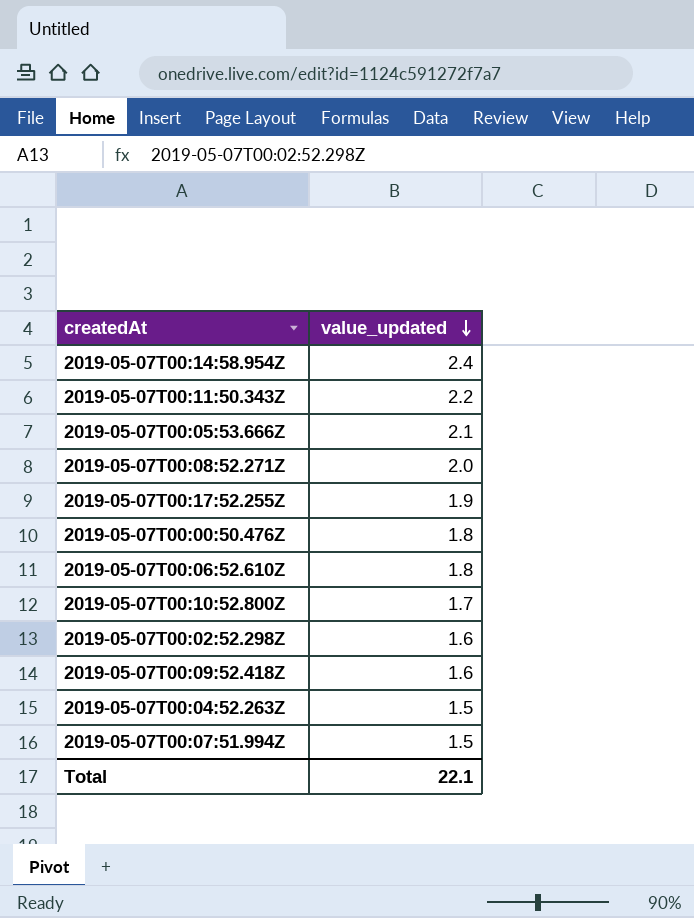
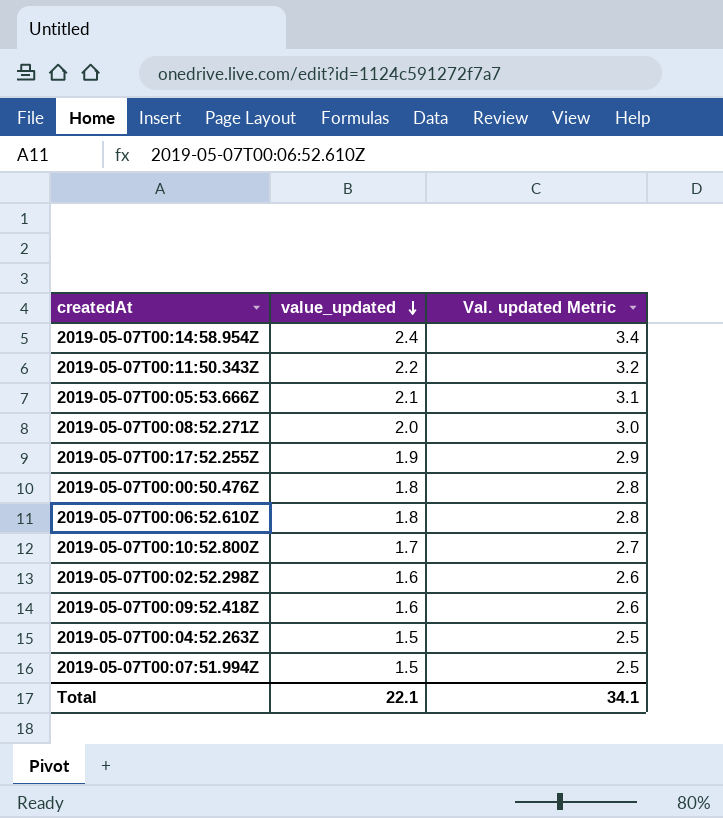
column Val. updated Metric | formula: none -> [value_updated] + 1

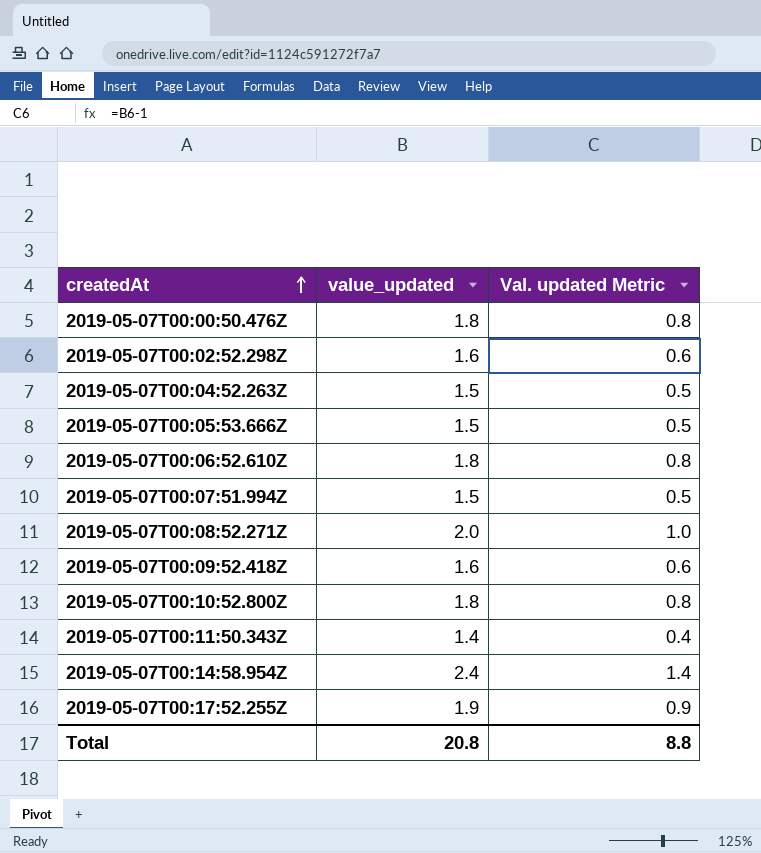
row order: value_updated descending -> createdAt ascending
column Val. updated Metric | formula: [value_updated] + 1 -> [value_updated] - 1
2019-05-07T00:05:53.666Z | value_updated: 2.1 -> 1.5
2019-05-07T00:10:52.800Z | value_updated: 1.7 -> 1.8
2019-05-07T00:11:50.343Z | value_updated: 2.2 -> 1.4
Total | value_updated: 22.1 -> 20.8
Total | Val. updated Metric: 34.1 -> 8.8

